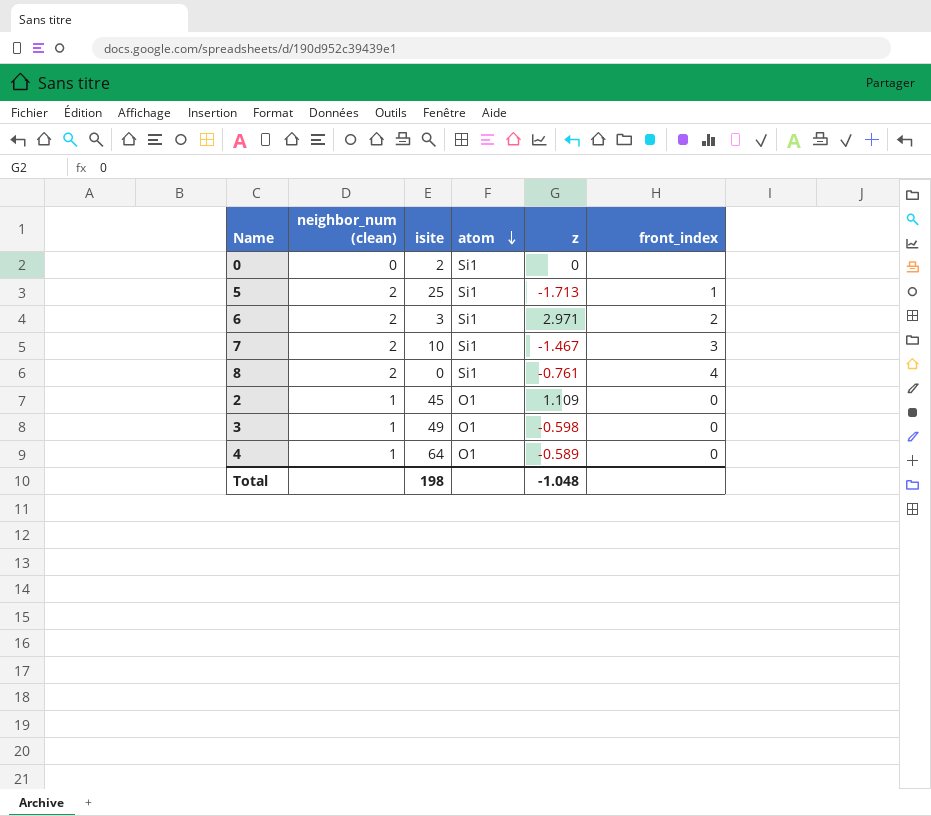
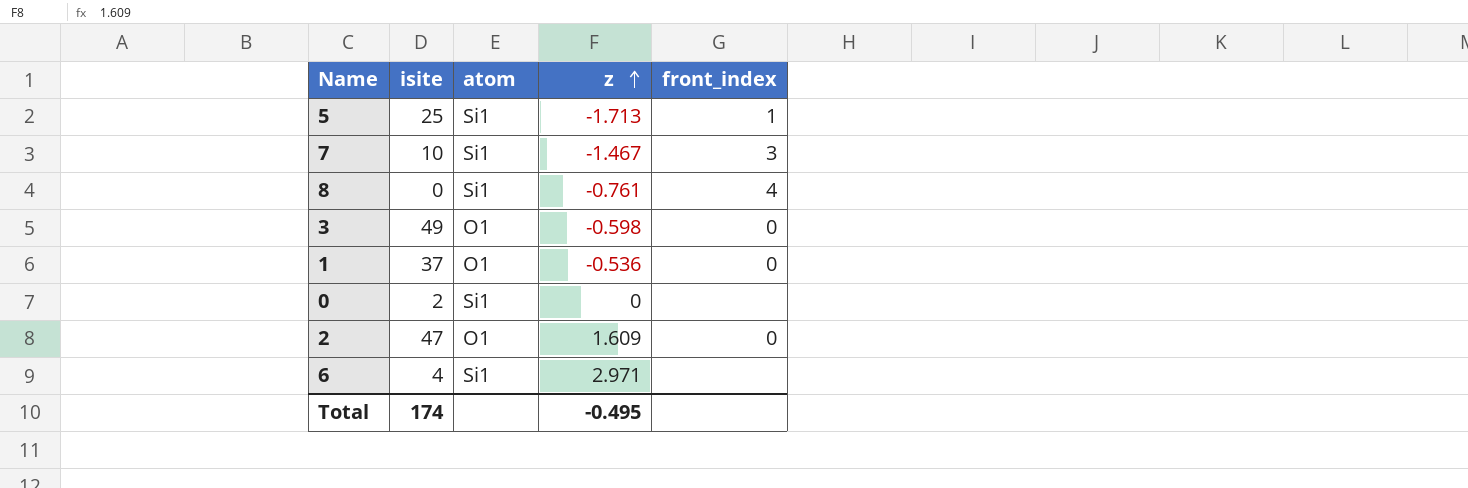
row order: atom descending -> z ascending
column neighbor_num (clean) | position: 2 -> none
row 4: 1 | 64 | O1 | -0.589 | 0 -> none
row 1: none -> 37 | O1 | -0.536 | 0
2 | isite: 45 -> 47
2 | z: 1.109 -> 1.609
6 | isite: 3 -> 4
6 | front_index: 2 -> none
Total | isite: 198 -> 174
Total | z: -1.048 -> -0.495

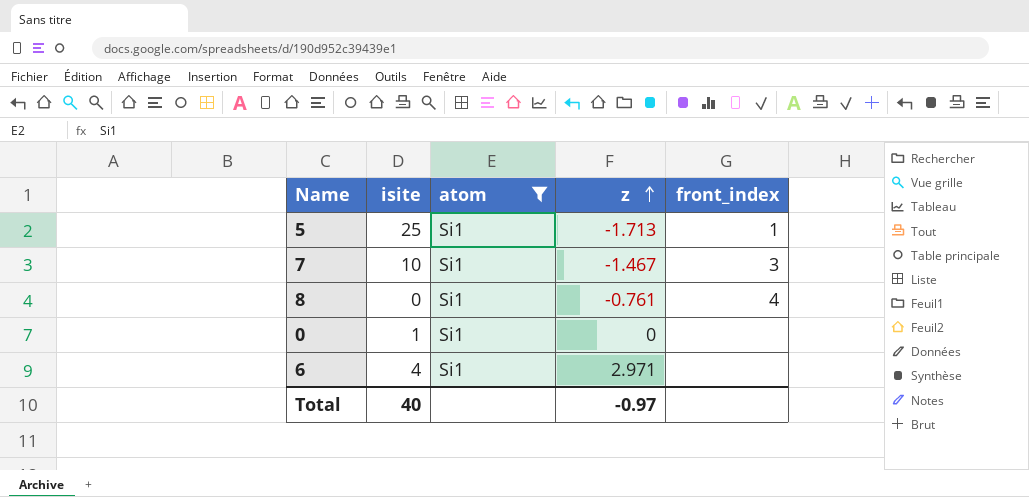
filter: none -> atom = Si1
0 | isite: 2 -> 1
Total | isite: 174 -> 40
Total | z: -0.495 -> -0.97

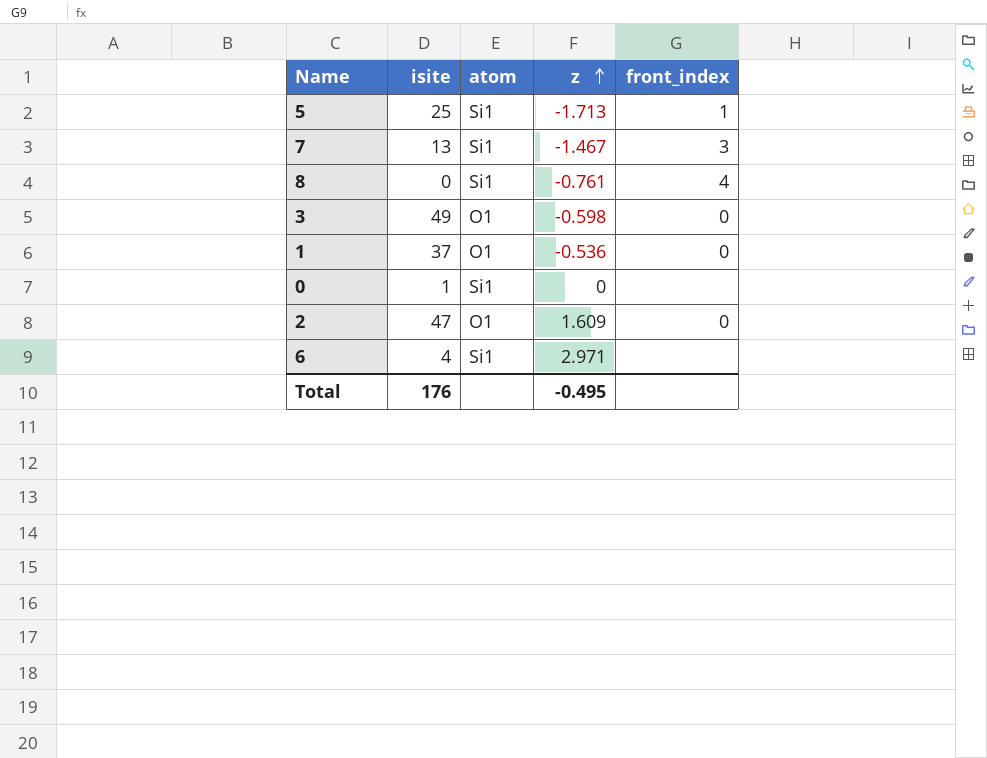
filter: atom = Si1 -> none
7 | isite: 10 -> 13
Total | isite: 40 -> 176
Total | z: -0.97 -> -0.495

